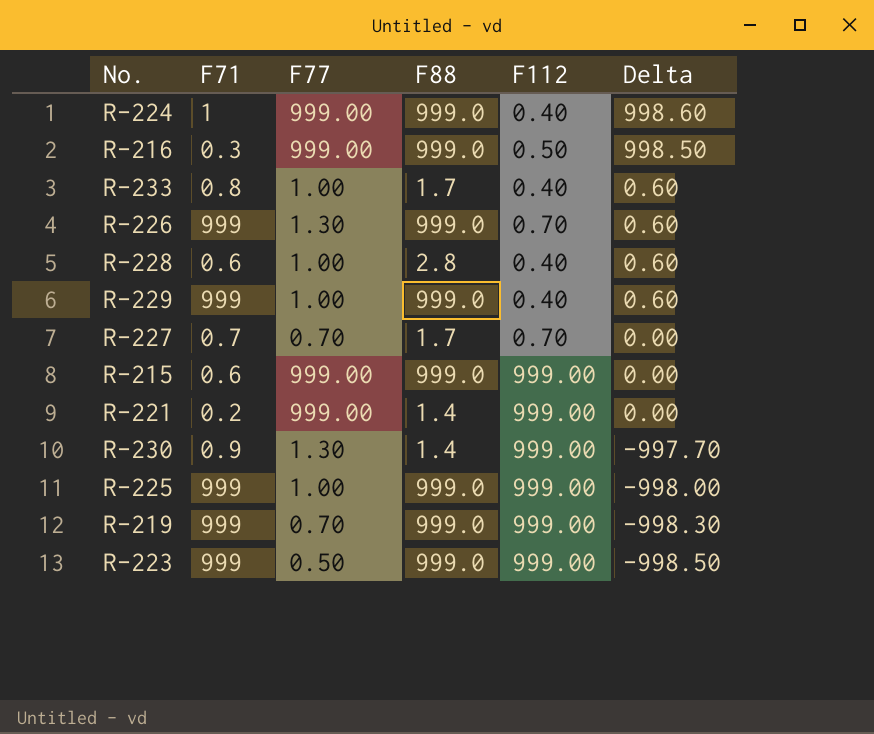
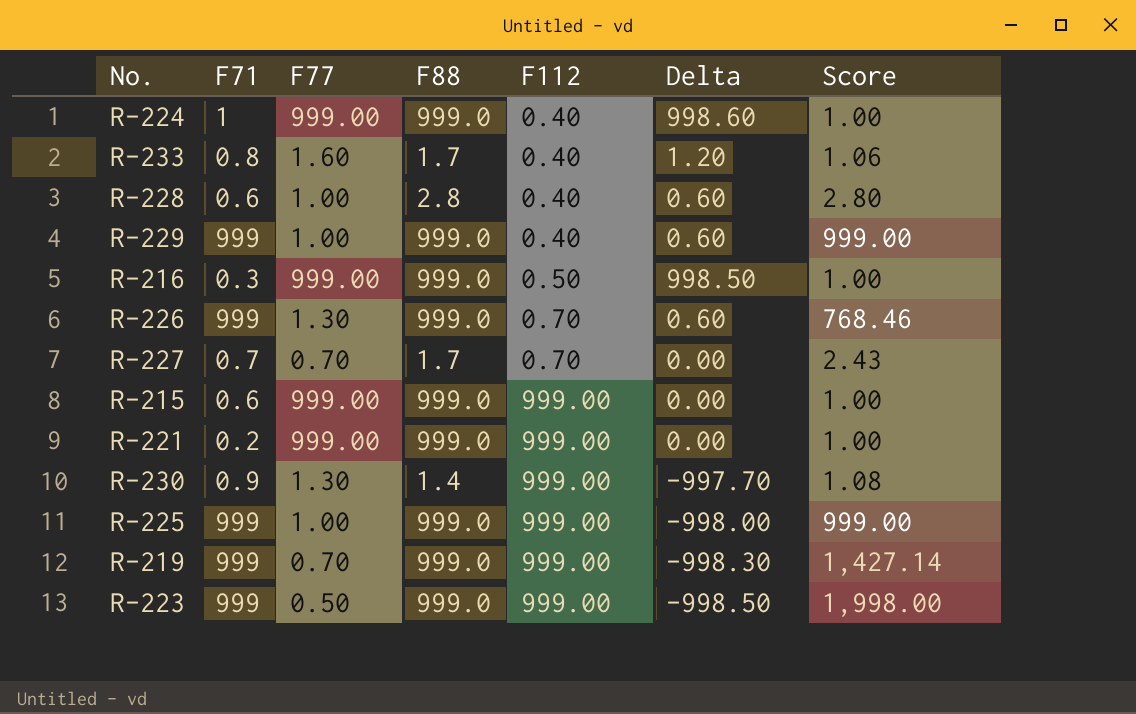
row order: Delta descending -> F112 ascending
column Score | formula: none -> [F88] / [F77]
R-233 | F77: 1.00 -> 1.60
R-233 | Delta: 0.60 -> 1.20
R-221 | F88: 1.4 -> 999.0

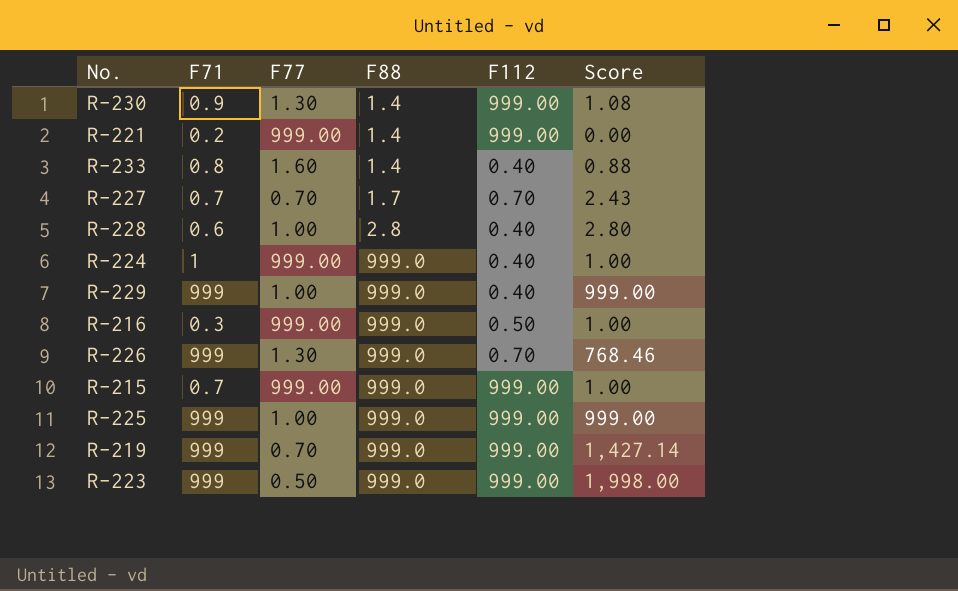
row order: F112 ascending -> F88 ascending
column Delta | formula: [F77] - [F112] -> none
R-221 | F88: 999.0 -> 1.4
R-221 | Score: 1.00 -> 0.00
R-233 | F88: 1.7 -> 1.4
R-233 | Score: 1.06 -> 0.88
R-215 | F71: 0.6 -> 0.7

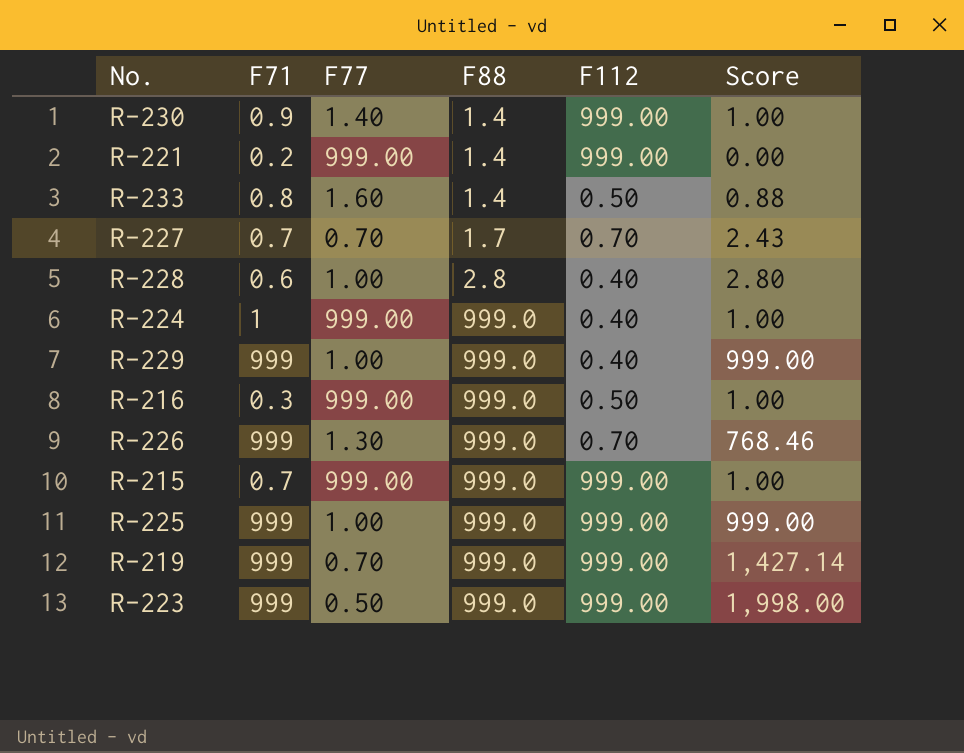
R-230 | F77: 1.30 -> 1.40
R-230 | Score: 1.08 -> 1.00
R-233 | F112: 0.40 -> 0.50

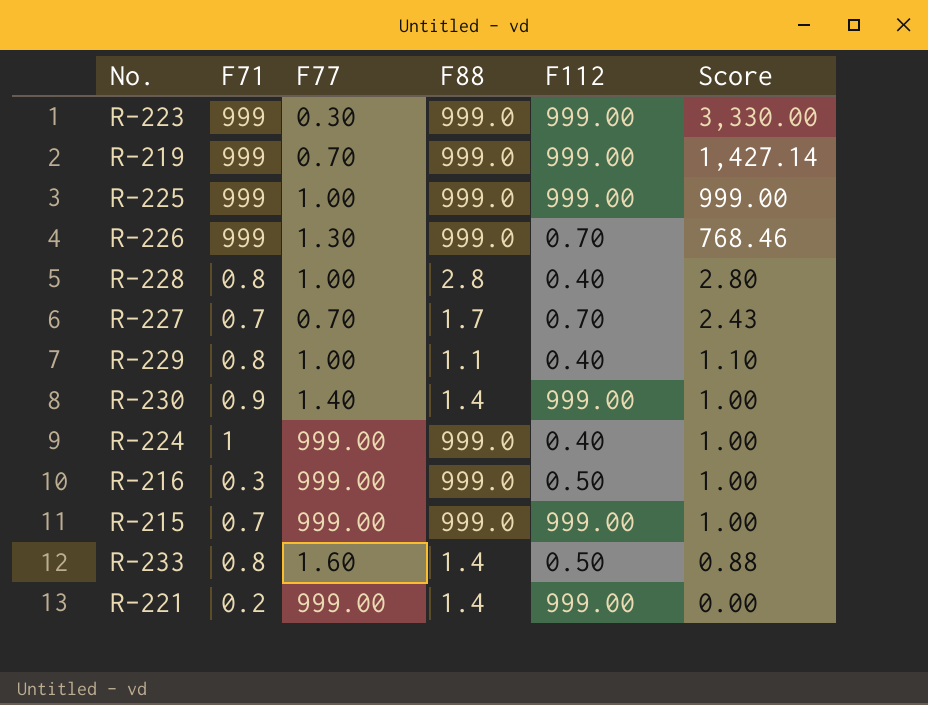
row order: F88 ascending -> Score descending
R-223 | F77: 0.50 -> 0.30
R-223 | Score: 1,998.00 -> 3,330.00
R-228 | F71: 0.6 -> 0.8
R-229 | F71: 999 -> 0.8
R-229 | F88: 999.0 -> 1.1
R-229 | Score: 999.00 -> 1.10

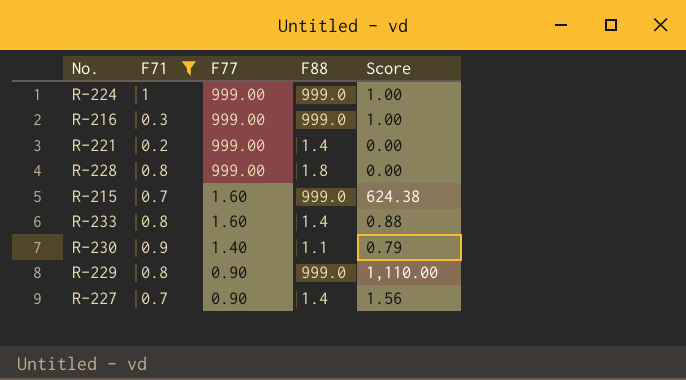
filter: none -> F71 != 999
row order: Score descending -> F77 descending
column F112 | position: 5 -> none
R-228 | F77: 1.00 -> 999.00
R-228 | F88: 2.8 -> 1.8
R-228 | Score: 2.80 -> 0.00
R-215 | F77: 999.00 -> 1.60
R-215 | Score: 1.00 -> 624.38
R-230 | F88: 1.4 -> 1.1
R-230 | Score: 1.00 -> 0.79
R-229 | F77: 1.00 -> 0.90
R-229 | F88: 1.1 -> 999.0
R-229 | Score: 1.10 -> 1,110.00
R-227 | F77: 0.70 -> 0.90
R-227 | F88: 1.7 -> 1.4
R-227 | Score: 2.43 -> 1.56

